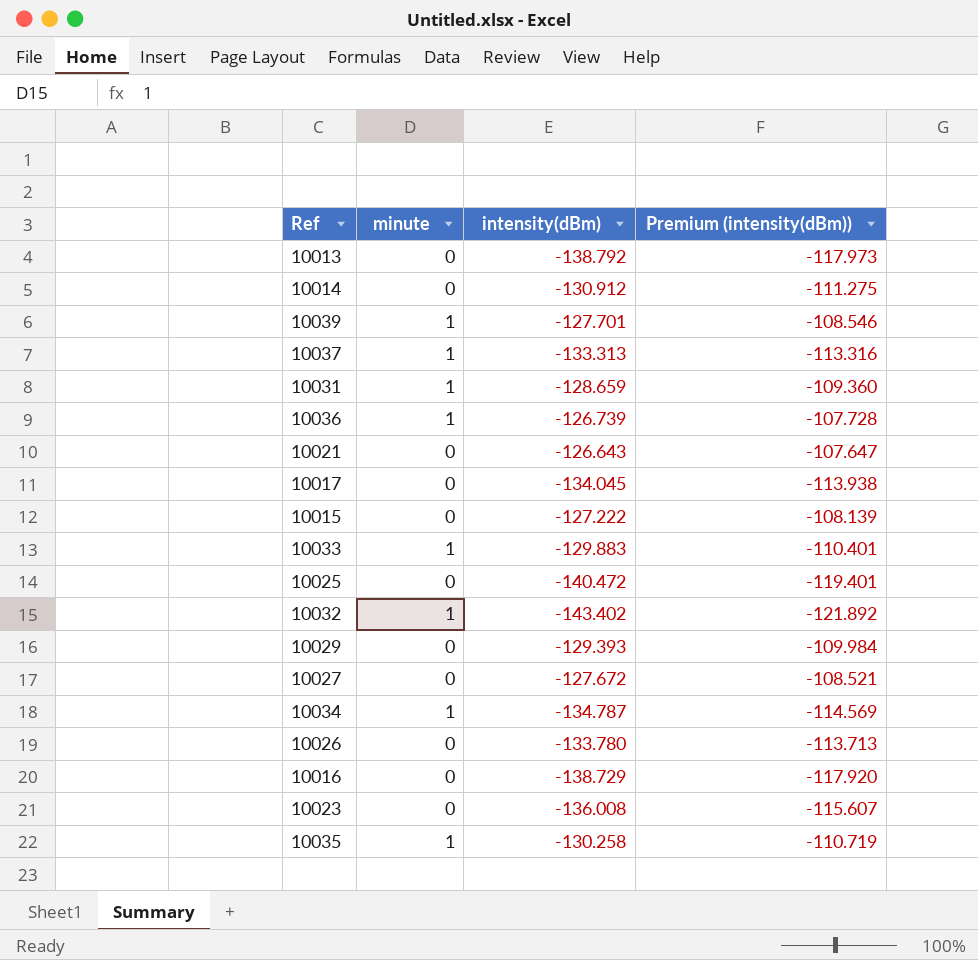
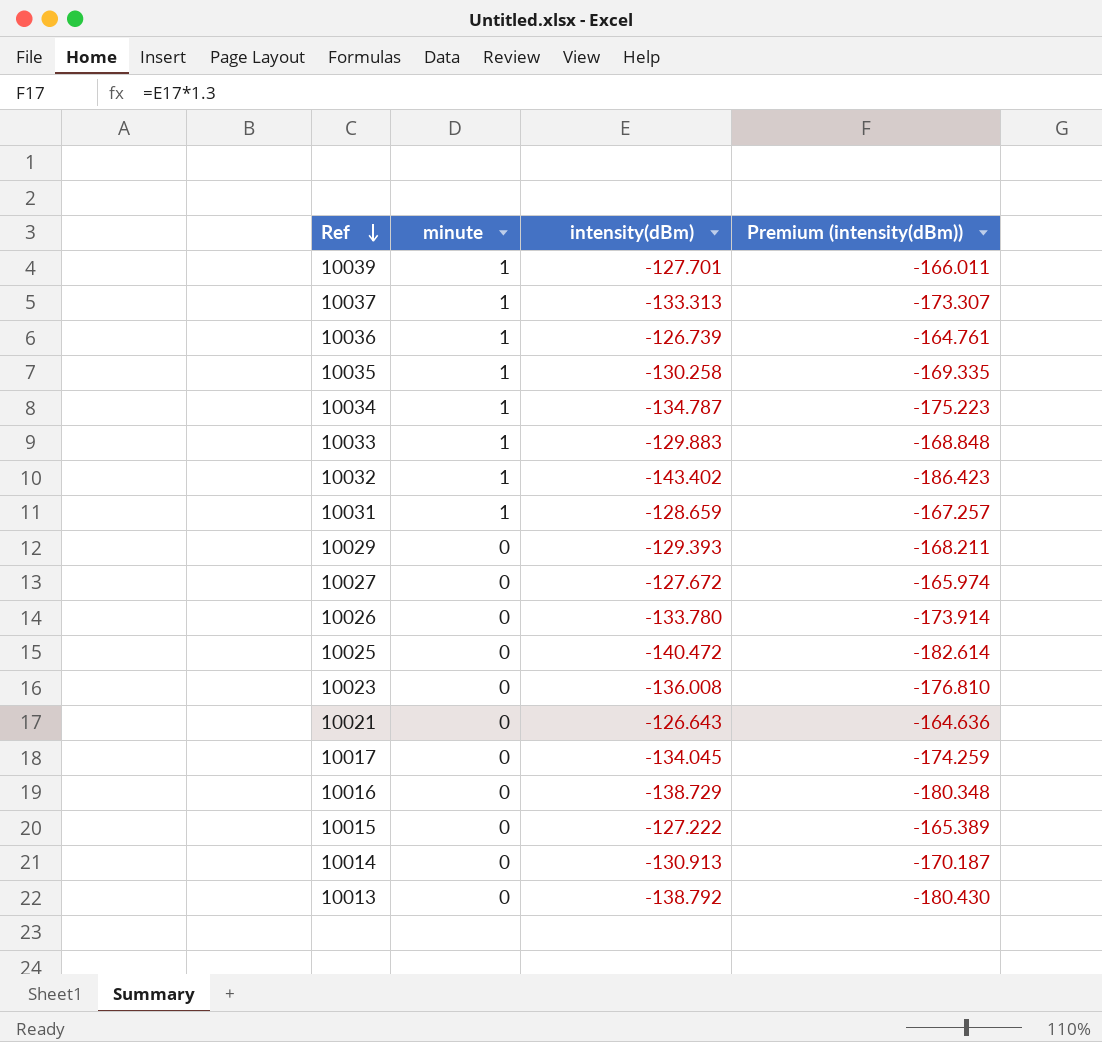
row order: none -> Ref descending
column Premium (intensity(dBm)) | formula: [intensity(dBm)] * 0.85 -> [intensity(dBm)] * 1.3
10014 | intensity(dBm): -130.912 -> -130.913

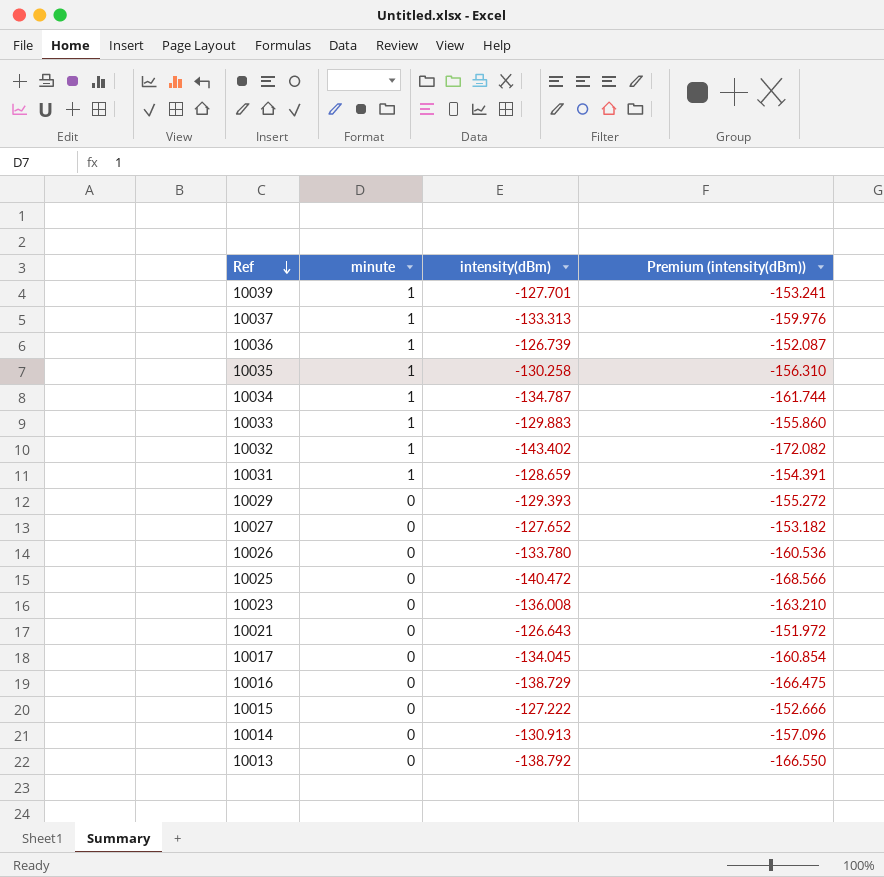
column Premium (intensity(dBm)) | formula: [intensity(dBm)] * 1.3 -> [intensity(dBm)] * 1.2
10027 | intensity(dBm): -127.672 -> -127.652

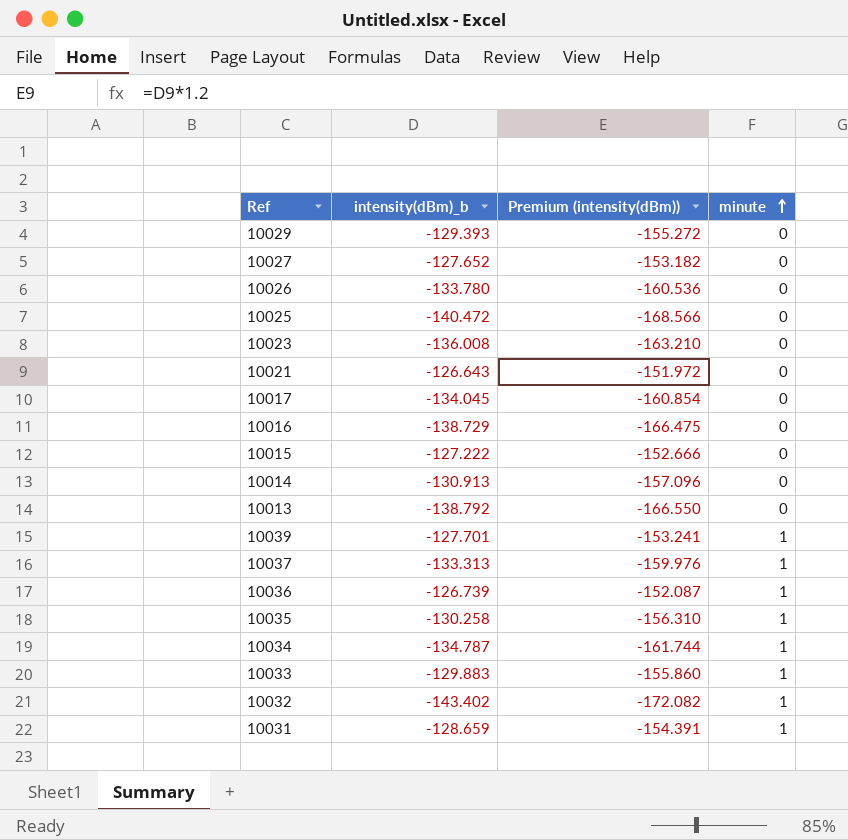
row order: Ref descending -> minute ascending
column name: intensity(dBm) -> intensity(dBm)_b
column minute | position: 2 -> 4

